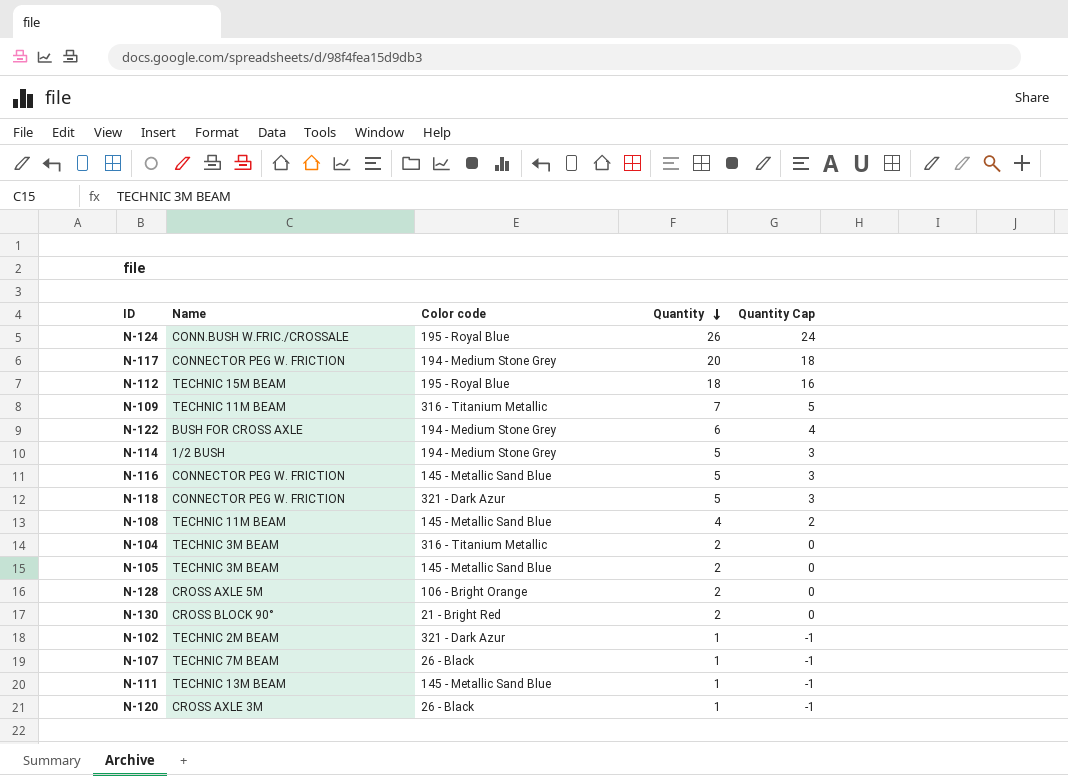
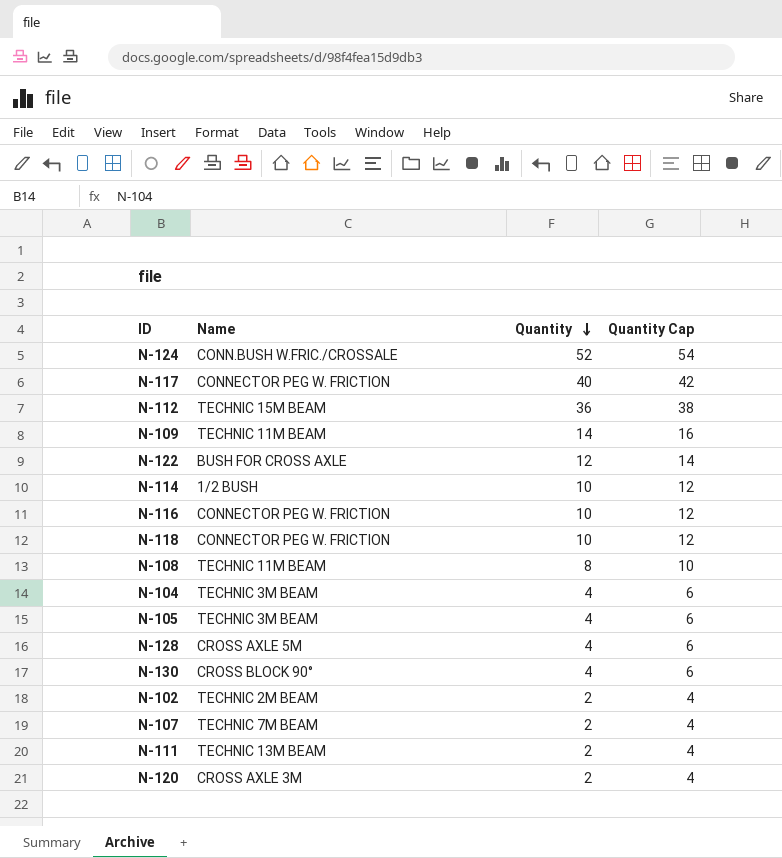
column Color code | position: 3 -> none
column Quantity Cap | formula: [Quantity] - 2 -> [Quantity] + 2
N-124 | Quantity: 26 -> 52
N-117 | Quantity: 20 -> 40
N-112 | Quantity: 18 -> 36
N-109 | Quantity: 7 -> 14
N-122 | Quantity: 6 -> 12
N-114 | Quantity: 5 -> 10
N-116 | Quantity: 5 -> 10
N-118 | Quantity: 5 -> 10
N-108 | Quantity: 4 -> 8
N-104 | Quantity: 2 -> 4
N-105 | Quantity: 2 -> 4
N-128 | Quantity: 2 -> 4
N-130 | Quantity: 2 -> 4
N-102 | Quantity: 1 -> 2
N-107 | Quantity: 1 -> 2
N-111 | Quantity: 1 -> 2
N-120 | Quantity: 1 -> 2

